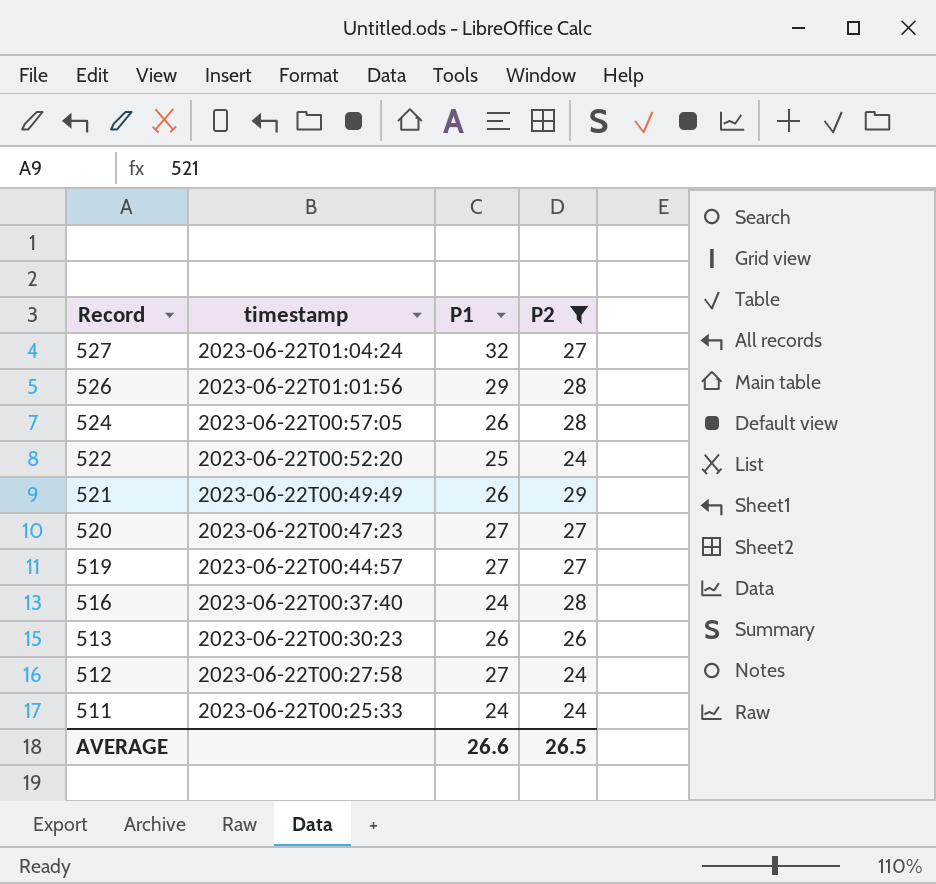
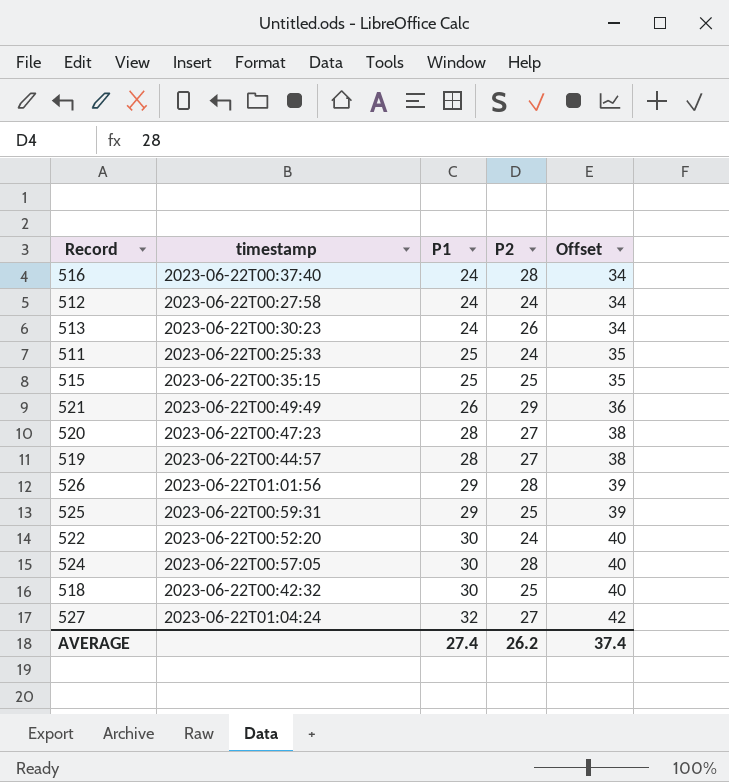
filter: P2 != 25 -> none
row order: Record descending -> P1 ascending
column Offset | formula: none -> [P1] + 10
512 | P1: 27 -> 24
513 | P1: 26 -> 24
511 | P1: 24 -> 25
520 | P1: 27 -> 28
519 | P1: 27 -> 28
522 | P1: 25 -> 30
524 | P1: 26 -> 30
AVERAGE | P1: 26.6 -> 27.4
AVERAGE | P2: 26.5 -> 26.2

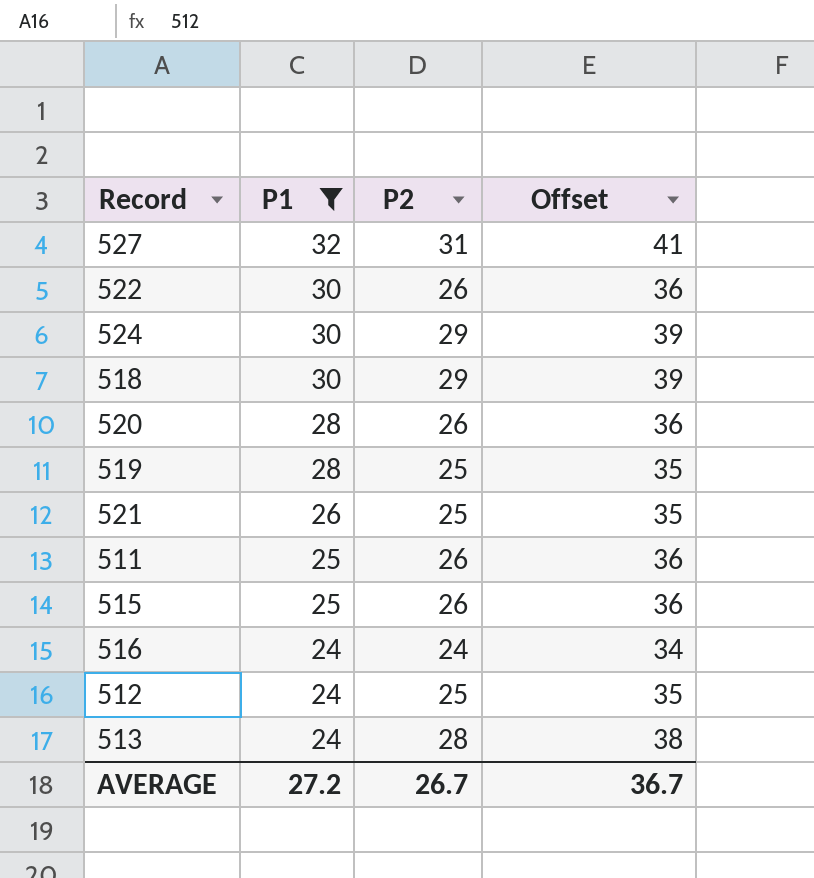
filter: none -> P1 != 29
row order: P1 ascending -> P1 descending
column timestamp | position: 2 -> none
column Offset | formula: [P1] + 10 -> [P2] + 10
527 | P2: 27 -> 31
522 | P2: 24 -> 26
524 | P2: 28 -> 29
518 | P2: 25 -> 29
520 | P2: 27 -> 26
519 | P2: 27 -> 25
521 | P2: 29 -> 25
511 | P2: 24 -> 26
515 | P2: 25 -> 26
516 | P2: 28 -> 24
512 | P2: 24 -> 25
513 | P2: 26 -> 28
AVERAGE | P1: 27.4 -> 27.2
AVERAGE | P2: 26.2 -> 26.7
AVERAGE | Offset: 37.4 -> 36.7

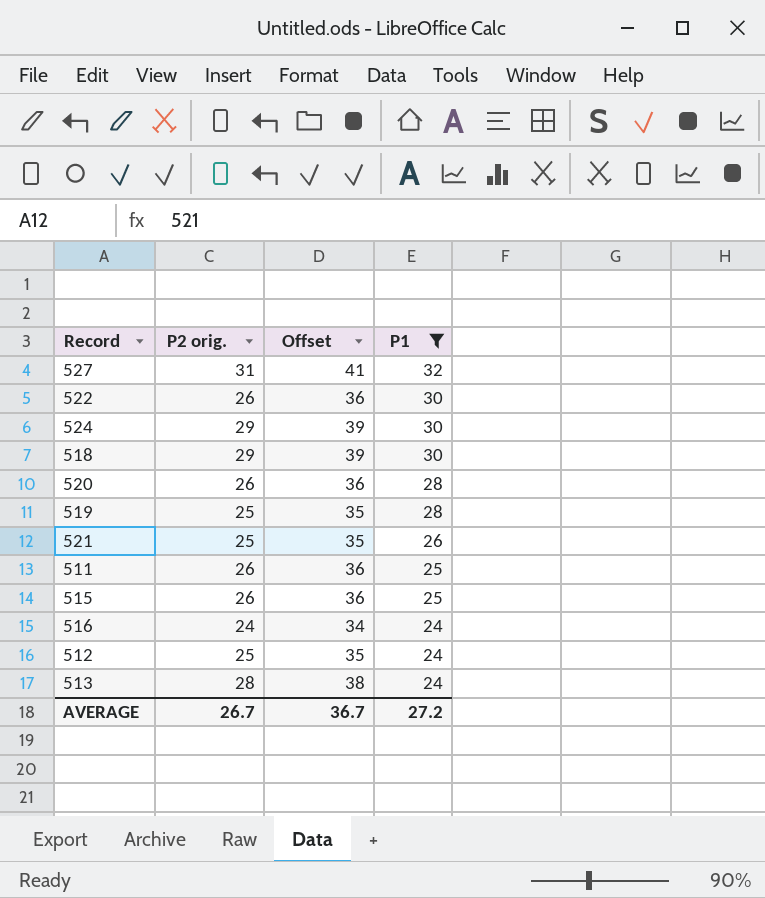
column name: P2 -> P2 orig.
column P1 | position: 2 -> 4

